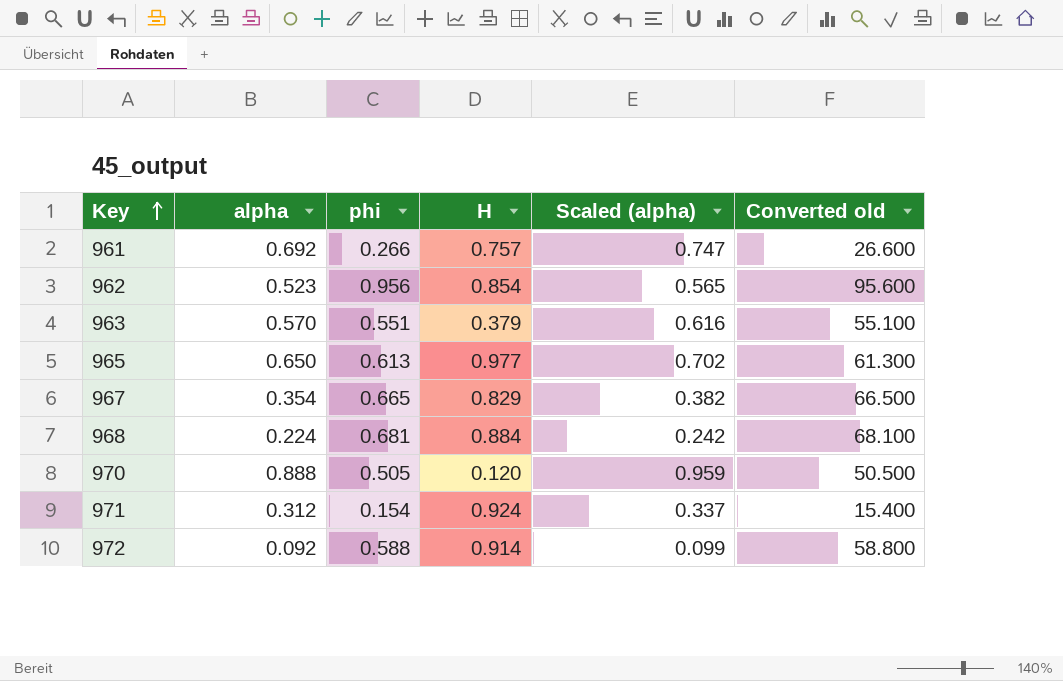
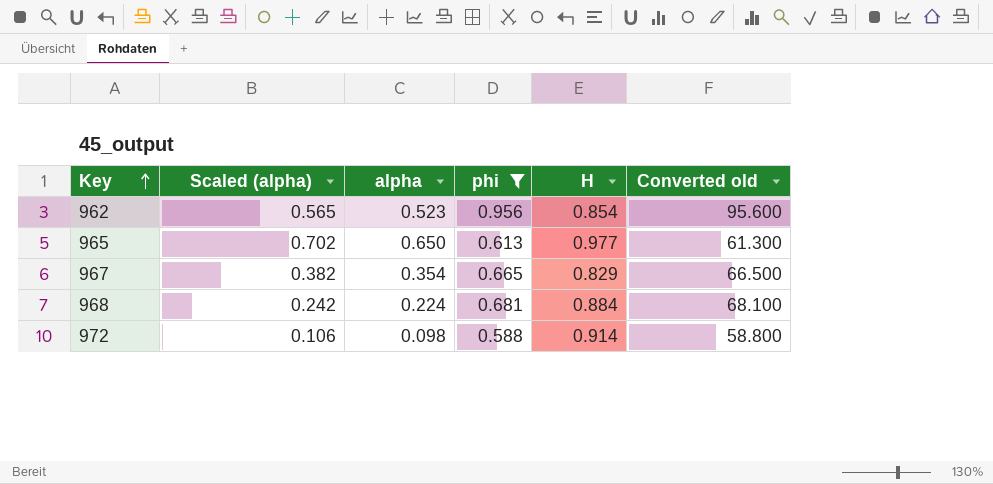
filter: none -> phi >= 0.588
column Scaled (alpha) | position: 5 -> 2
972 | Scaled (alpha): 0.099 -> 0.106
972 | alpha: 0.092 -> 0.098

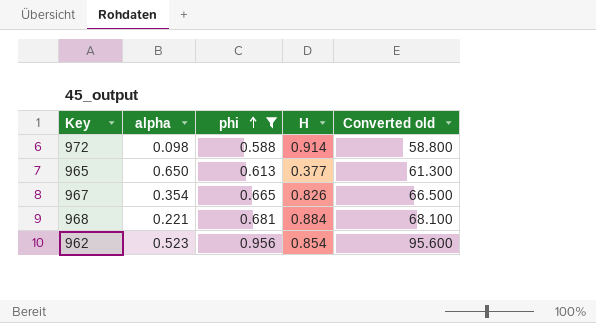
row order: Key ascending -> phi ascending
column Scaled (alpha) | formula: [alpha] * 1.08 -> none
965 | H: 0.977 -> 0.377
967 | H: 0.829 -> 0.826
968 | alpha: 0.224 -> 0.221

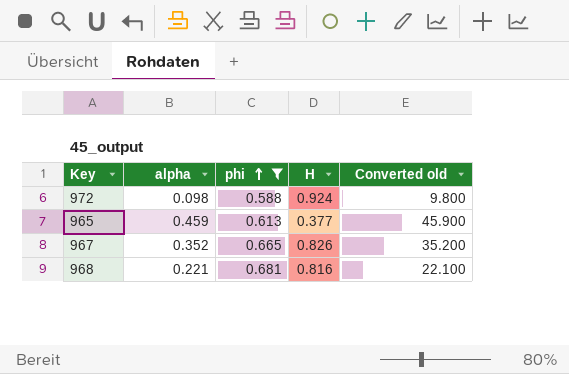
column Converted old | formula: [phi] * 100 -> [alpha] * 100
row 962: 0.523 | 0.956 | 0.854 | 95.600 -> none
972 | H: 0.914 -> 0.924
965 | alpha: 0.650 -> 0.459
967 | alpha: 0.354 -> 0.352
968 | H: 0.884 -> 0.816

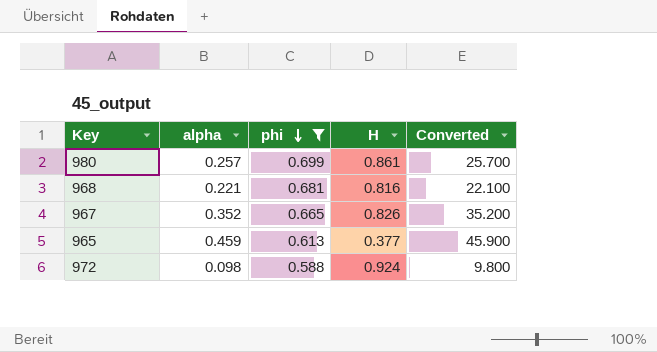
row order: phi ascending -> phi descending
column name: Converted old -> Converted
row 980: none -> 0.257 | 0.699 | 0.861 | 25.700

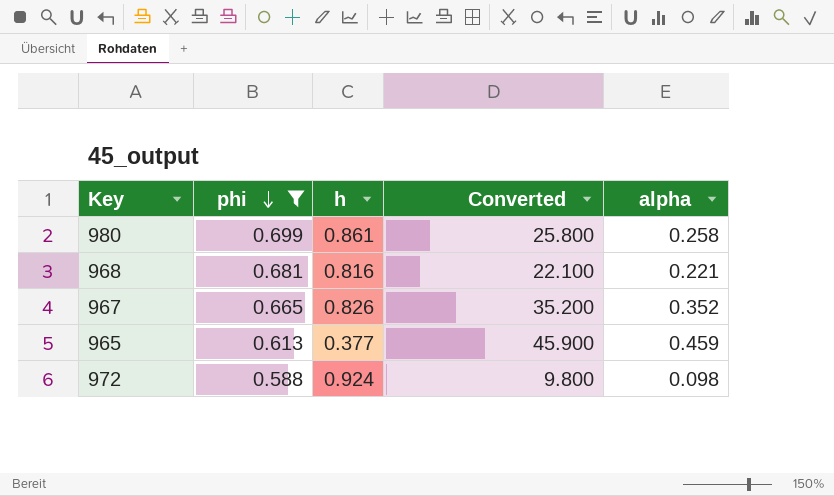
column name: H -> h
column alpha | position: 2 -> 5
980 | Converted: 25.700 -> 25.800
980 | alpha: 0.257 -> 0.258

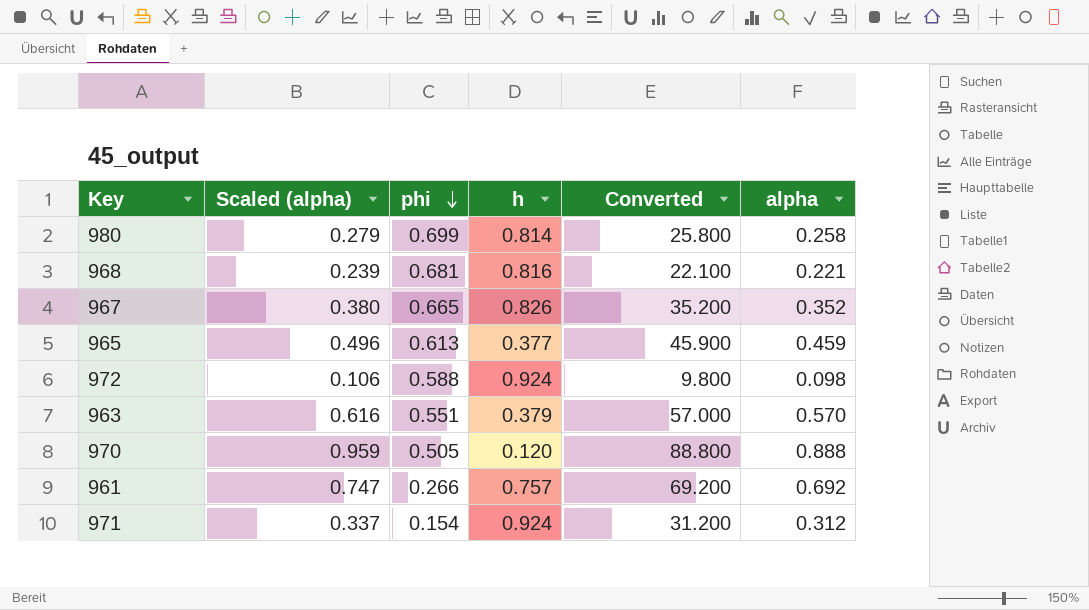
filter: phi >= 0.588 -> none
column Scaled (alpha) | formula: none -> [alpha] * 1.08
980 | h: 0.861 -> 0.814

